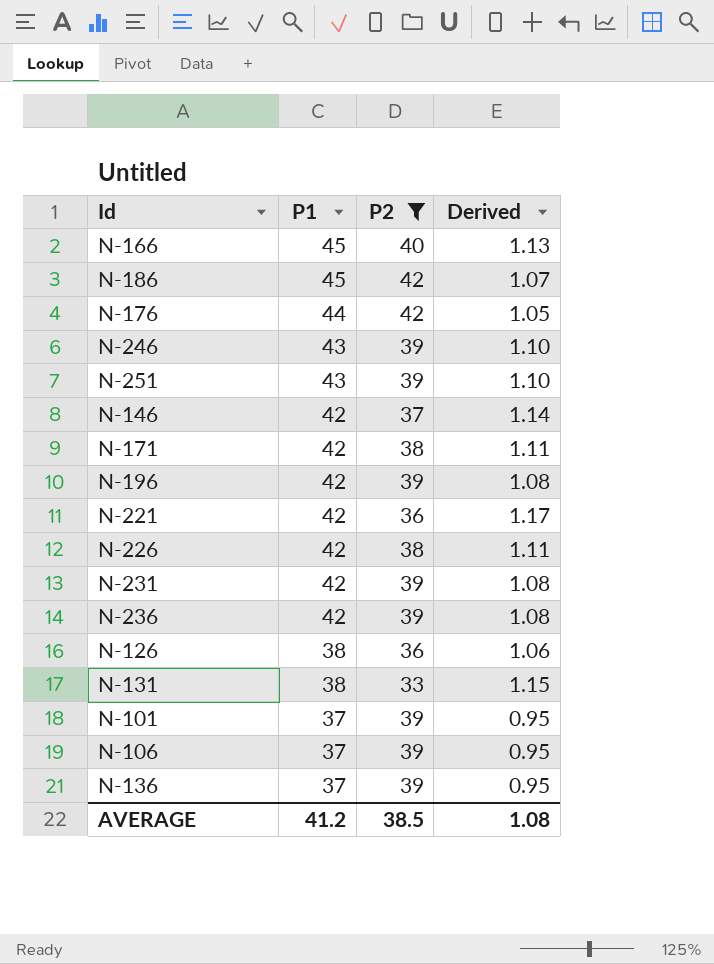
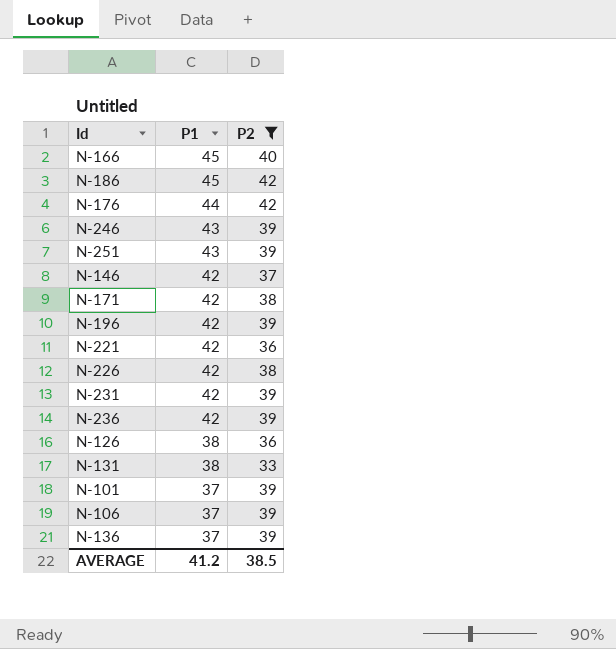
column Derived | formula: [P1] / [P2] -> none

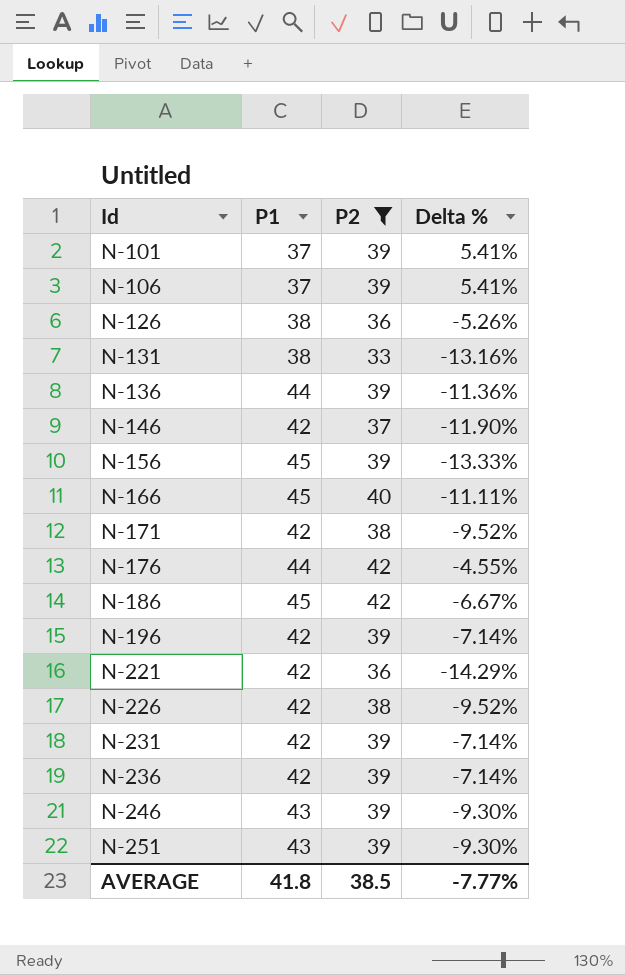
row order: P1 descending -> Id ascending
column Delta % | formula: none -> ([P2] - [P1]) / [P1]
N-136 | P1: 37 -> 44
row N-156: none -> 45 | 39 | -13.33%
AVERAGE | P1: 41.2 -> 41.8

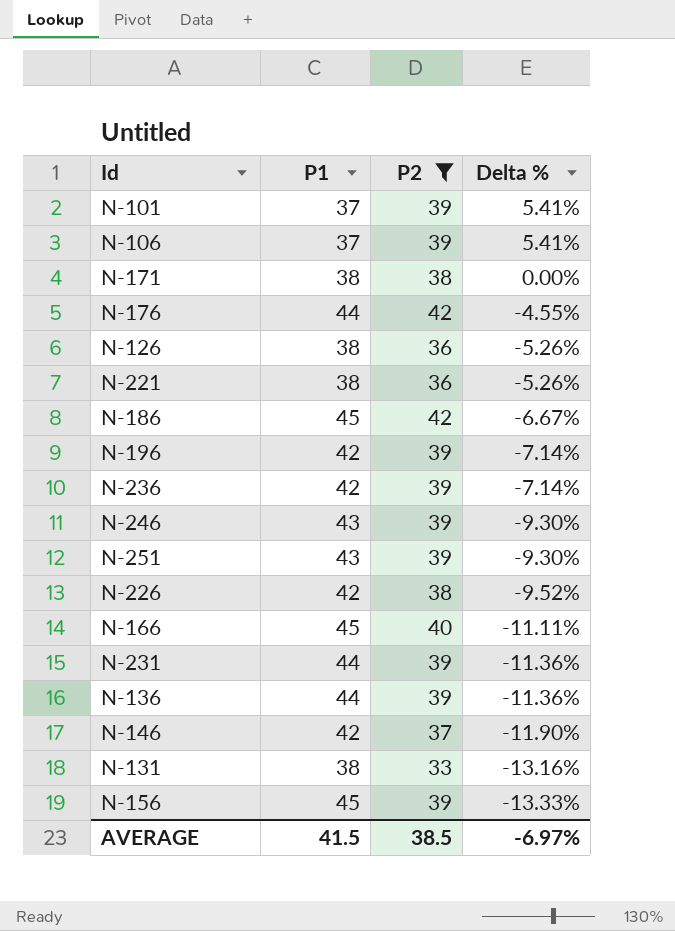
row order: Id ascending -> Delta % descending
N-171 | P1: 42 -> 38
N-171 | Delta %: -9.52% -> 0.00%
N-221 | P1: 42 -> 38
N-221 | Delta %: -14.29% -> -5.26%
N-231 | P1: 42 -> 44
N-231 | Delta %: -7.14% -> -11.36%
AVERAGE | P1: 41.8 -> 41.5
AVERAGE | Delta %: -7.77% -> -6.97%

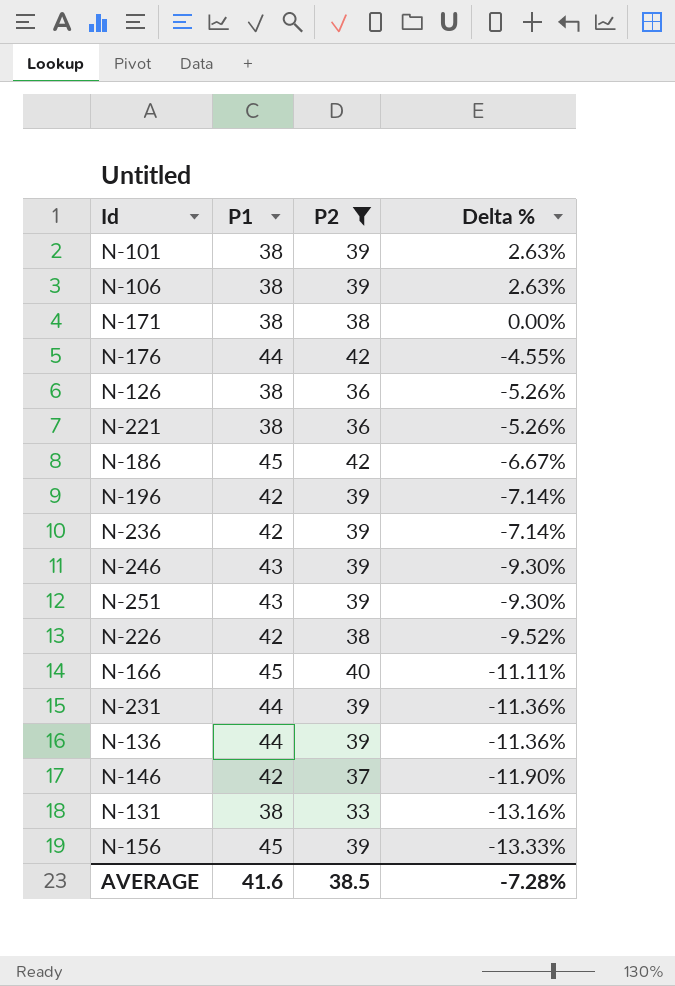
N-101 | P1: 37 -> 38
N-101 | Delta %: 5.41% -> 2.63%
N-106 | P1: 37 -> 38
N-106 | Delta %: 5.41% -> 2.63%
AVERAGE | P1: 41.5 -> 41.6
AVERAGE | Delta %: -6.97% -> -7.28%

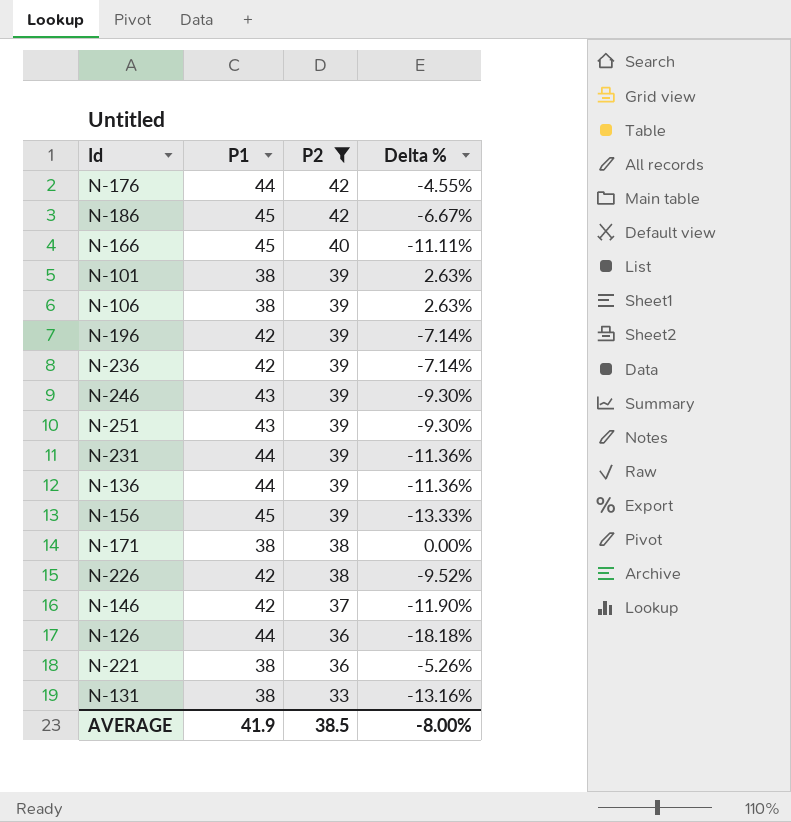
row order: Delta % descending -> P2 descending
N-126 | P1: 38 -> 44
N-126 | Delta %: -5.26% -> -18.18%
AVERAGE | P1: 41.6 -> 41.9
AVERAGE | Delta %: -7.28% -> -8.00%

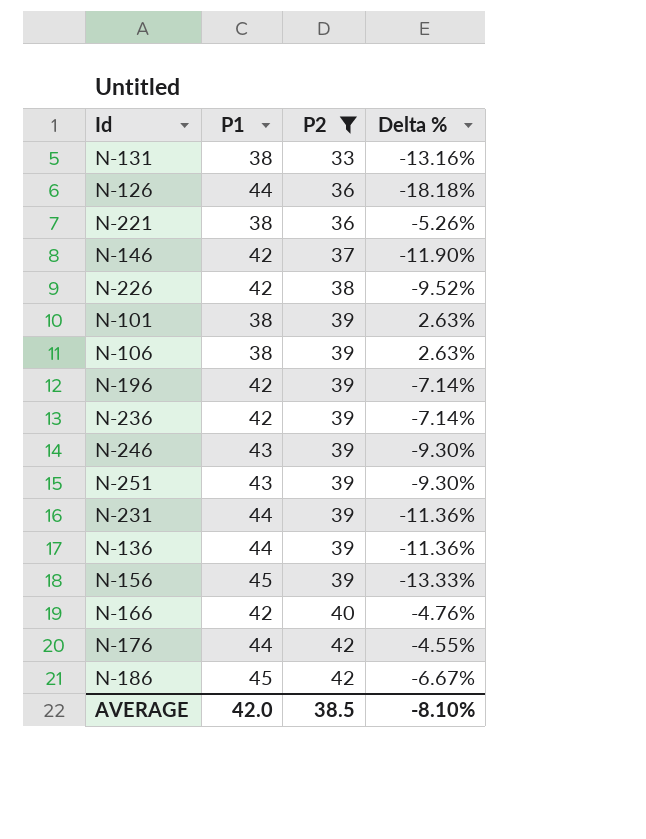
row order: P2 descending -> P2 ascending
row N-171: 38 | 38 | 0.00% -> none
N-166 | P1: 45 -> 42
N-166 | Delta %: -11.11% -> -4.76%
AVERAGE | P1: 41.9 -> 42.0
AVERAGE | Delta %: -8.00% -> -8.10%

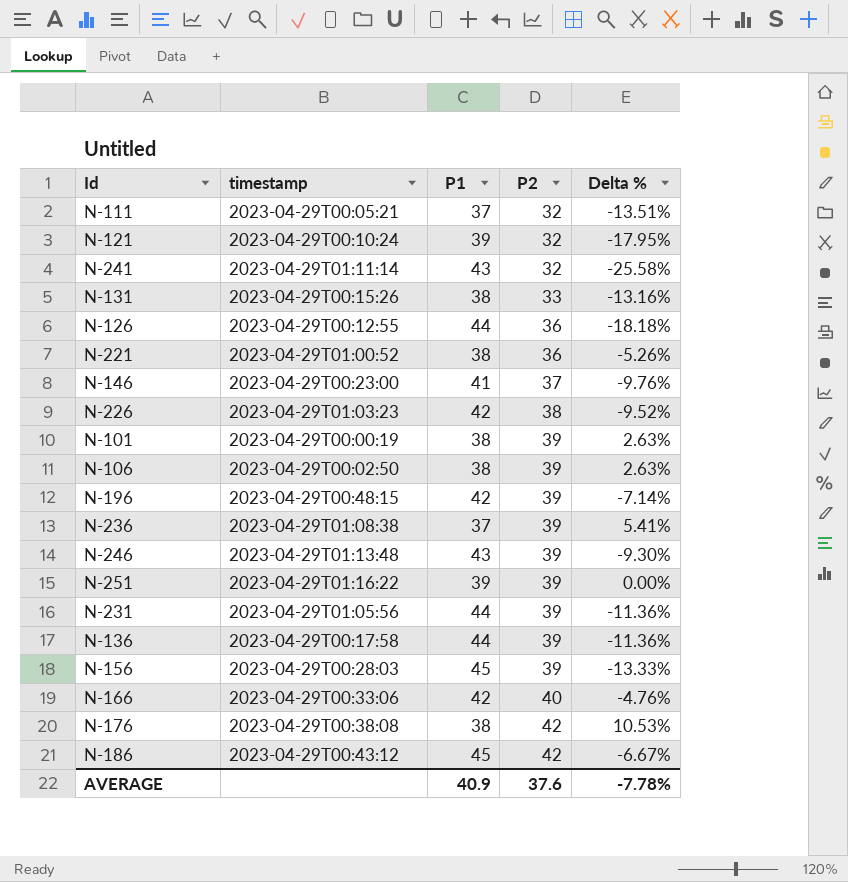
filter: P2 != 32 -> none
column timestamp | position: none -> 2
N-146 | P1: 42 -> 41
N-146 | Delta %: -11.90% -> -9.76%
N-236 | P1: 42 -> 37
N-236 | Delta %: -7.14% -> 5.41%
N-251 | P1: 43 -> 39
N-251 | Delta %: -9.30% -> 0.00%
N-176 | P1: 44 -> 38
N-176 | Delta %: -4.55% -> 10.53%
AVERAGE | P1: 42.0 -> 40.9
AVERAGE | P2: 38.5 -> 37.6
AVERAGE | Delta %: -8.10% -> -7.78%

